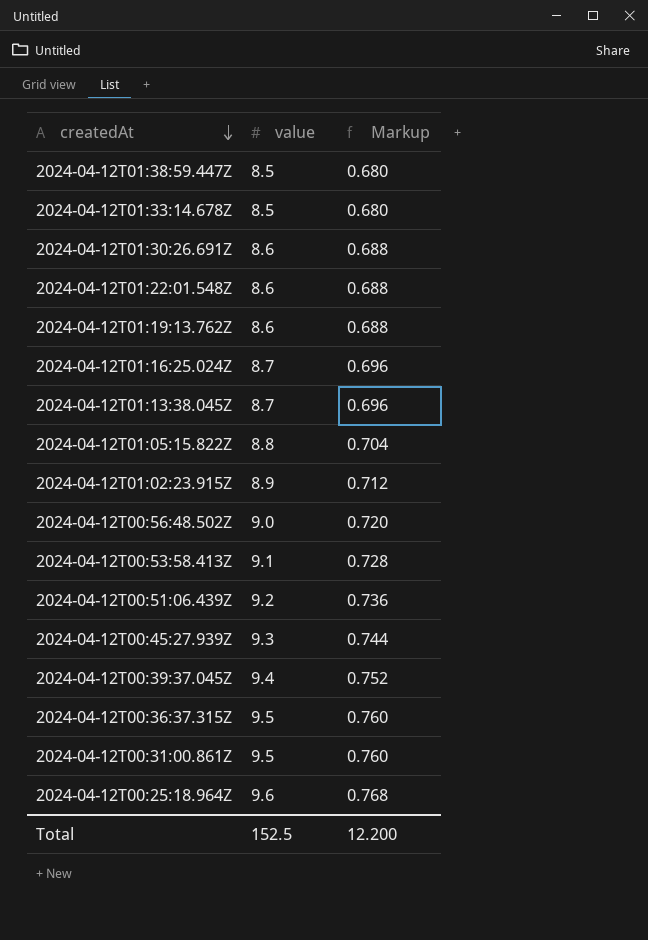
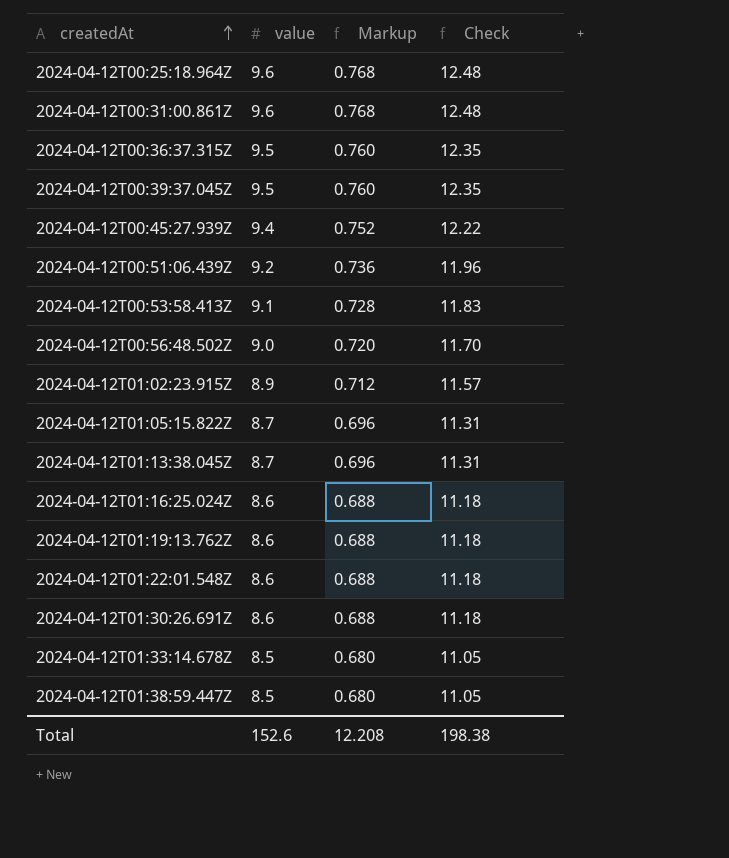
row order: createdAt descending -> createdAt ascending
column Check | formula: none -> [value] * 1.3
2024-04-12T00:31:00.861Z | value: 9.5 -> 9.6
2024-04-12T00:31:00.861Z | Markup: 0.760 -> 0.768
2024-04-12T00:39:37.045Z | value: 9.4 -> 9.5
2024-04-12T00:39:37.045Z | Markup: 0.752 -> 0.760
2024-04-12T00:45:27.939Z | value: 9.3 -> 9.4
2024-04-12T00:45:27.939Z | Markup: 0.744 -> 0.752
2024-04-12T01:05:15.822Z | value: 8.8 -> 8.7
2024-04-12T01:05:15.822Z | Markup: 0.704 -> 0.696
2024-04-12T01:16:25.024Z | value: 8.7 -> 8.6
2024-04-12T01:16:25.024Z | Markup: 0.696 -> 0.688
Total | value: 152.5 -> 152.6
Total | Markup: 12.200 -> 12.208

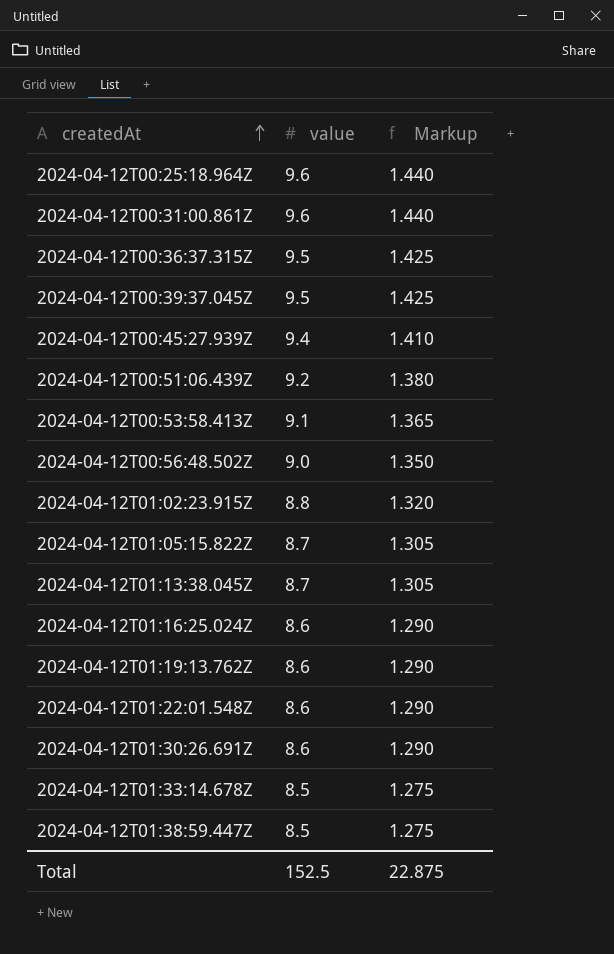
column Check | formula: [value] * 1.3 -> none
column Markup | formula: [value] * 0.08 -> [value] * 0.15
2024-04-12T01:02:23.915Z | value: 8.9 -> 8.8
Total | value: 152.6 -> 152.5
Total | Markup: 12.208 -> 22.875

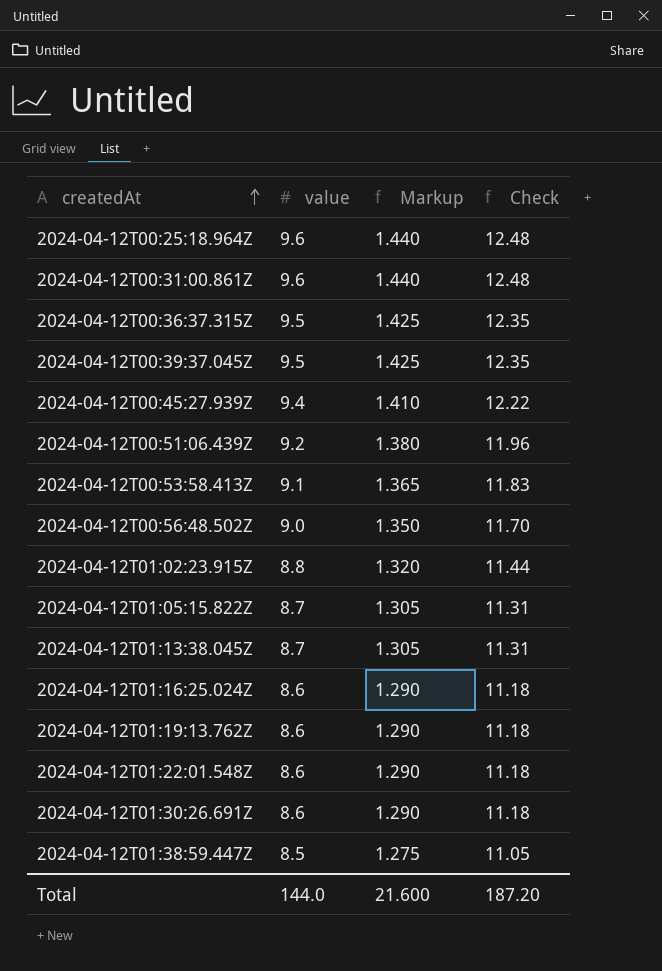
column Check | formula: none -> [value] * 1.3
row 2024-04-12T01:33:14.678Z: 8.5 | 1.275 -> none
Total | value: 152.5 -> 144.0
Total | Markup: 22.875 -> 21.600

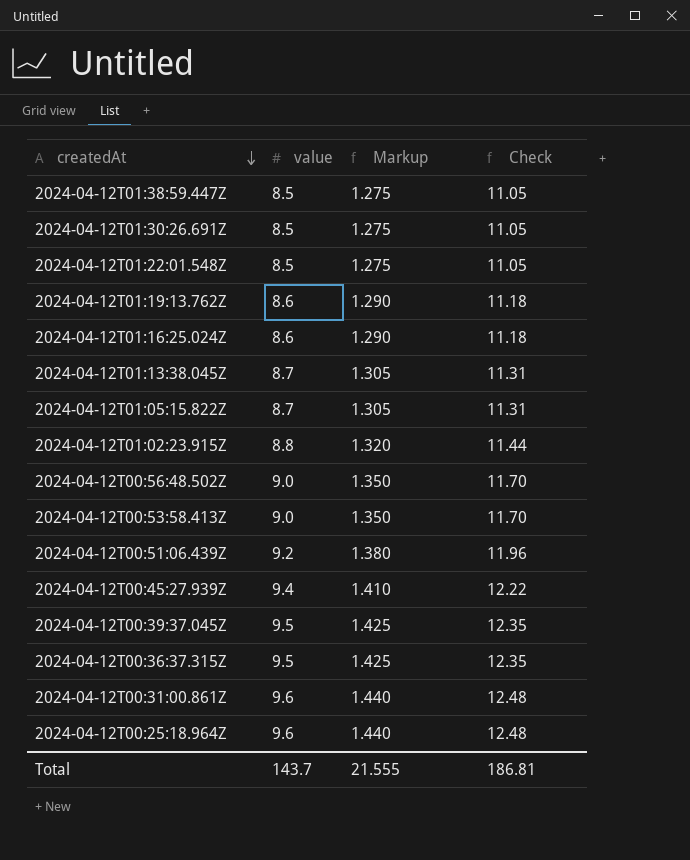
row order: createdAt ascending -> createdAt descending
2024-04-12T01:30:26.691Z | value: 8.6 -> 8.5
2024-04-12T01:30:26.691Z | Markup: 1.290 -> 1.275
2024-04-12T01:30:26.691Z | Check: 11.18 -> 11.05
2024-04-12T01:22:01.548Z | value: 8.6 -> 8.5
2024-04-12T01:22:01.548Z | Markup: 1.290 -> 1.275
2024-04-12T01:22:01.548Z | Check: 11.18 -> 11.05
2024-04-12T00:53:58.413Z | value: 9.1 -> 9.0
2024-04-12T00:53:58.413Z | Markup: 1.365 -> 1.350
2024-04-12T00:53:58.413Z | Check: 11.83 -> 11.70
Total | value: 144.0 -> 143.7
Total | Markup: 21.600 -> 21.555
Total | Check: 187.20 -> 186.81

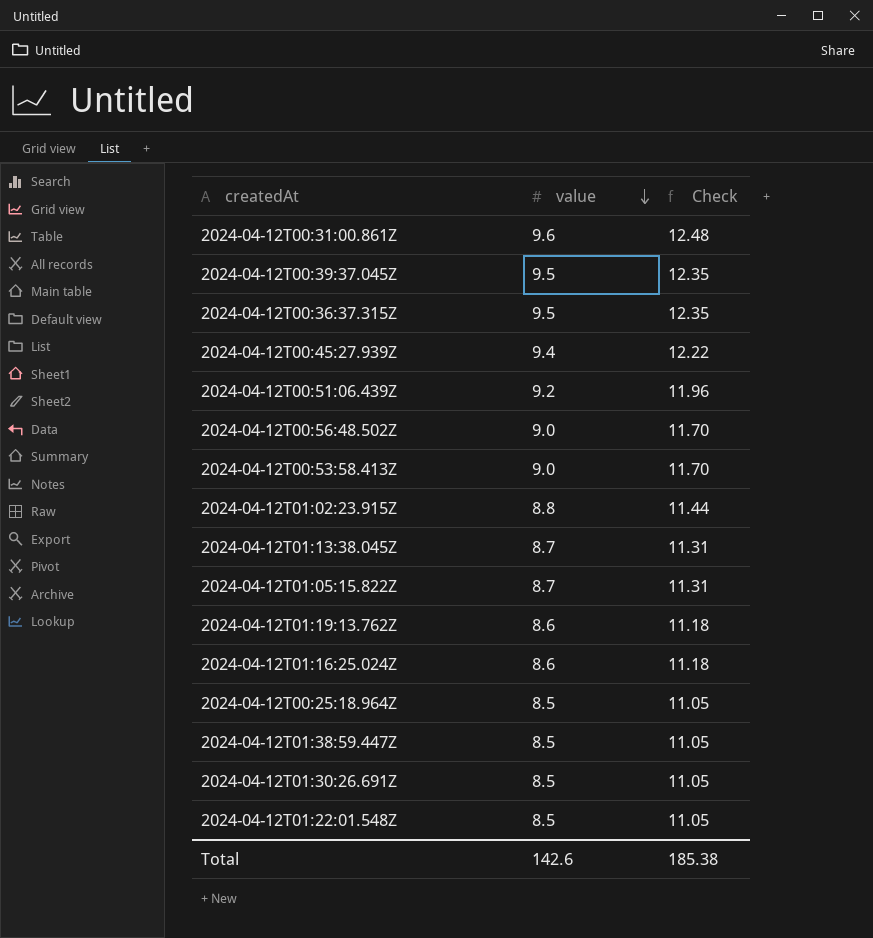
row order: createdAt descending -> value descending
column Markup | formula: [value] * 0.15 -> none
2024-04-12T00:25:18.964Z | value: 9.6 -> 8.5
2024-04-12T00:25:18.964Z | Check: 12.48 -> 11.05
Total | value: 143.7 -> 142.6
Total | Check: 186.81 -> 185.38

